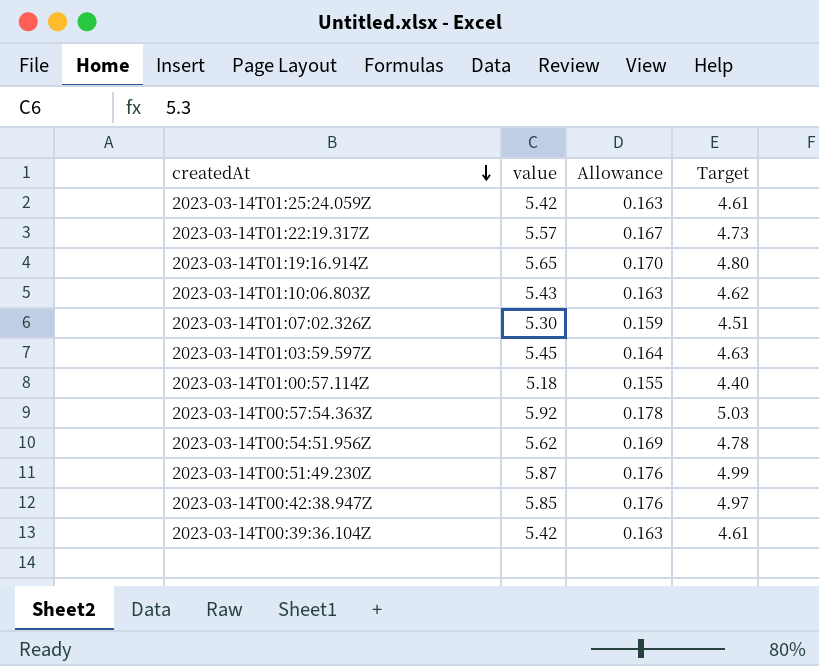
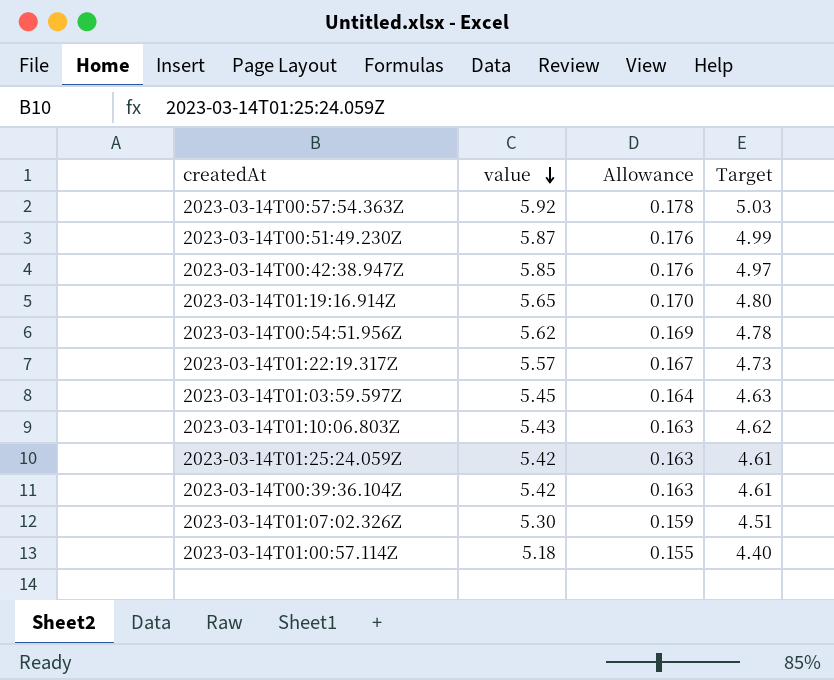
row order: createdAt descending -> value descending

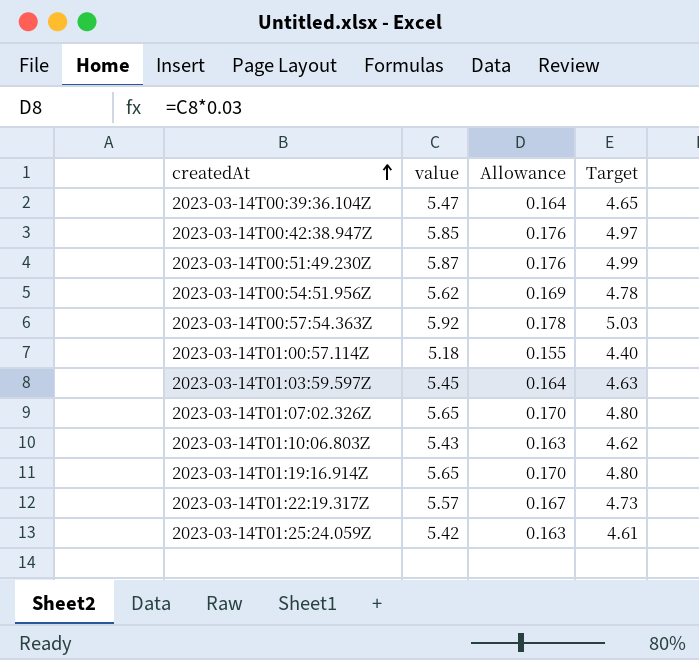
row order: value descending -> createdAt ascending
2023-03-14T00:39:36.104Z | value: 5.42 -> 5.47
2023-03-14T00:39:36.104Z | Allowance: 0.163 -> 0.164
2023-03-14T00:39:36.104Z | Target: 4.61 -> 4.65
2023-03-14T01:07:02.326Z | value: 5.30 -> 5.65
2023-03-14T01:07:02.326Z | Allowance: 0.159 -> 0.170
2023-03-14T01:07:02.326Z | Target: 4.51 -> 4.80

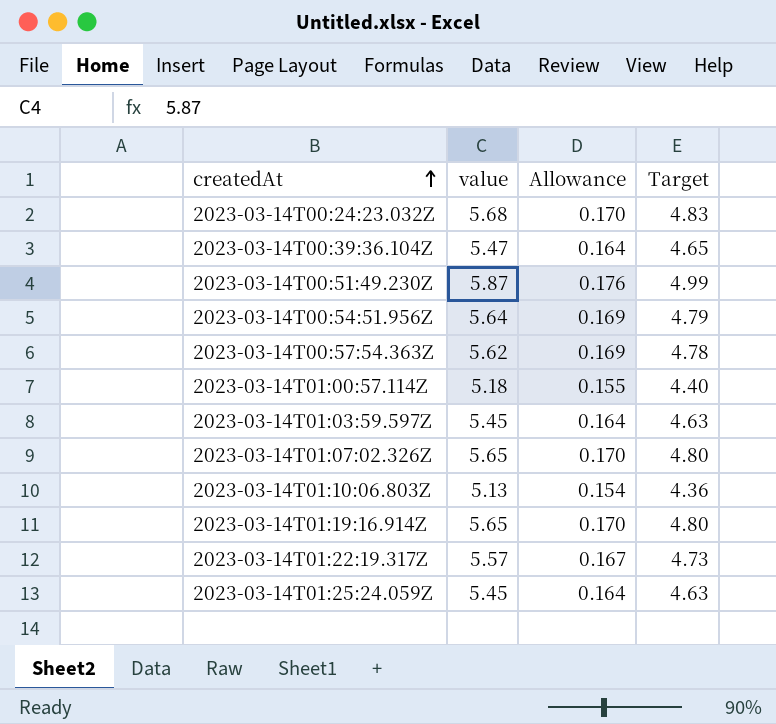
row 2023-03-14T00:42:38.947Z: 5.85 | 0.176 | 4.97 -> none
row 2023-03-14T00:24:23.032Z: none -> 5.68 | 0.170 | 4.83
2023-03-14T00:54:51.956Z | value: 5.62 -> 5.64
2023-03-14T00:54:51.956Z | Target: 4.78 -> 4.79
2023-03-14T00:57:54.363Z | value: 5.92 -> 5.62
2023-03-14T00:57:54.363Z | Allowance: 0.178 -> 0.169
2023-03-14T00:57:54.363Z | Target: 5.03 -> 4.78
2023-03-14T01:10:06.803Z | value: 5.43 -> 5.13
2023-03-14T01:10:06.803Z | Allowance: 0.163 -> 0.154
2023-03-14T01:10:06.803Z | Target: 4.62 -> 4.36
2023-03-14T01:25:24.059Z | value: 5.42 -> 5.45
2023-03-14T01:25:24.059Z | Allowance: 0.163 -> 0.164
2023-03-14T01:25:24.059Z | Target: 4.61 -> 4.63

